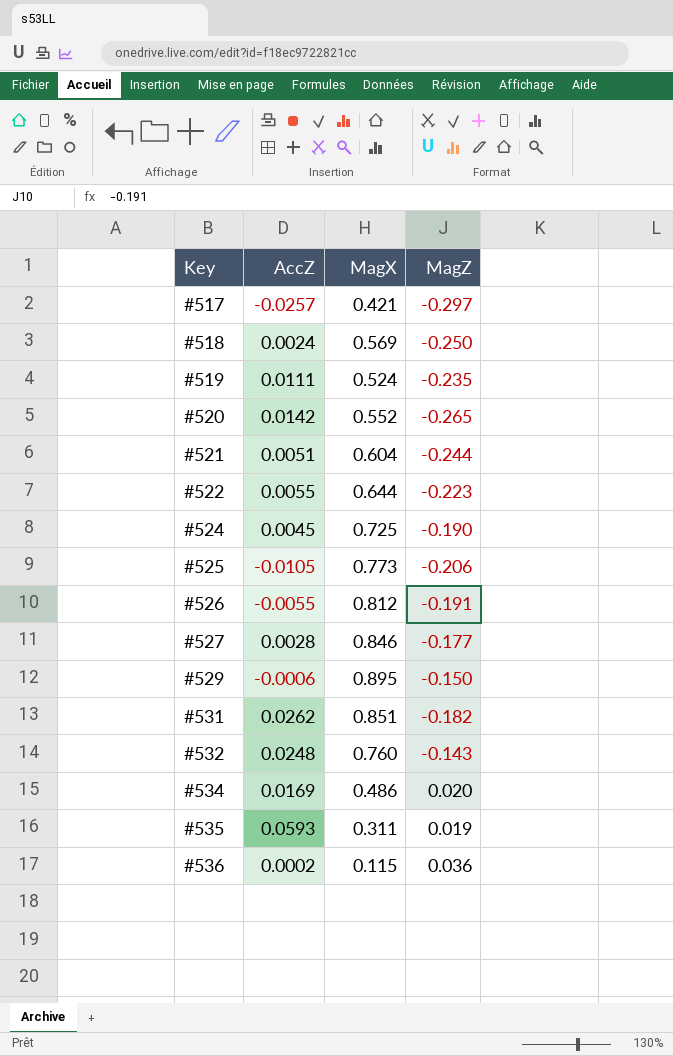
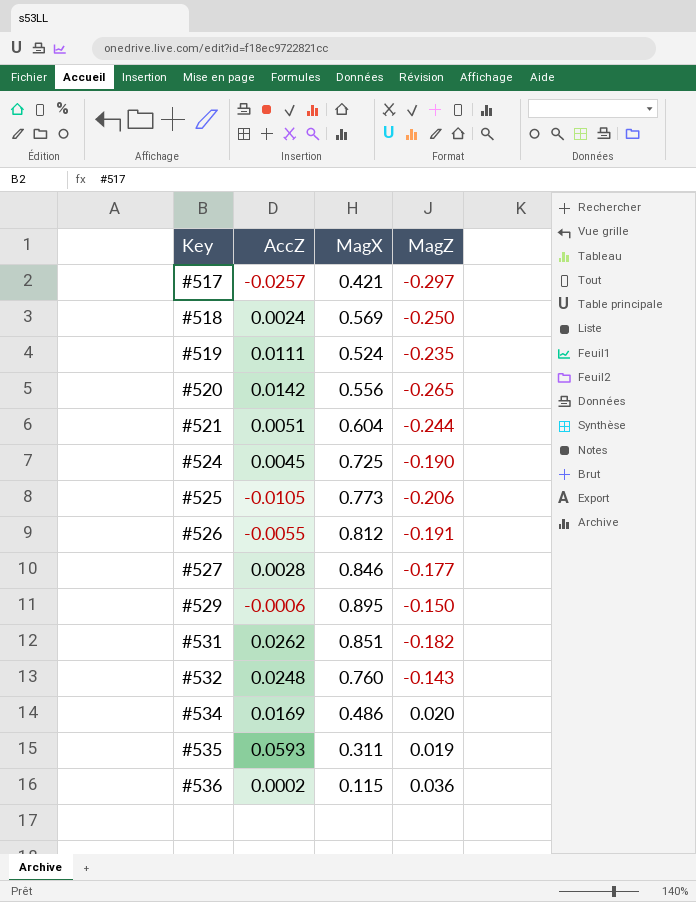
row #522: 0.0055 | 0.644 | -0.223 -> none
#520 | MagX: 0.552 -> 0.556

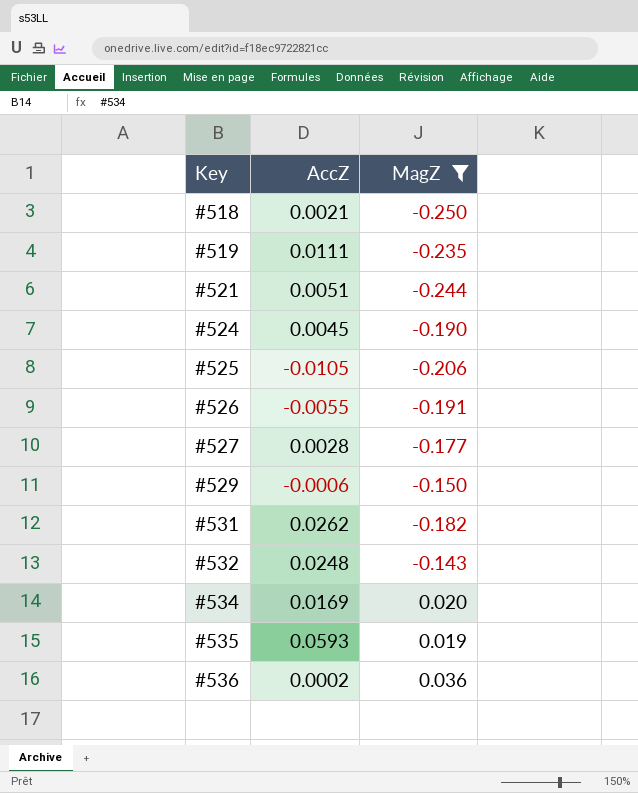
filter: none -> MagZ >= -0.250
column MagX | position: 3 -> none
#518 | AccZ: 0.0024 -> 0.0021

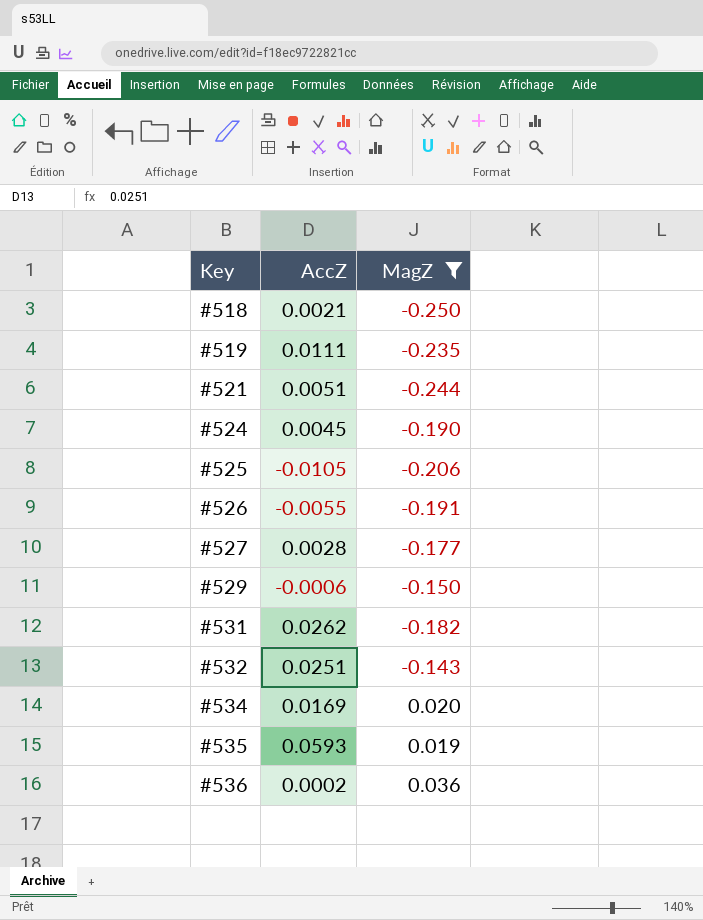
#532 | AccZ: 0.0248 -> 0.0251

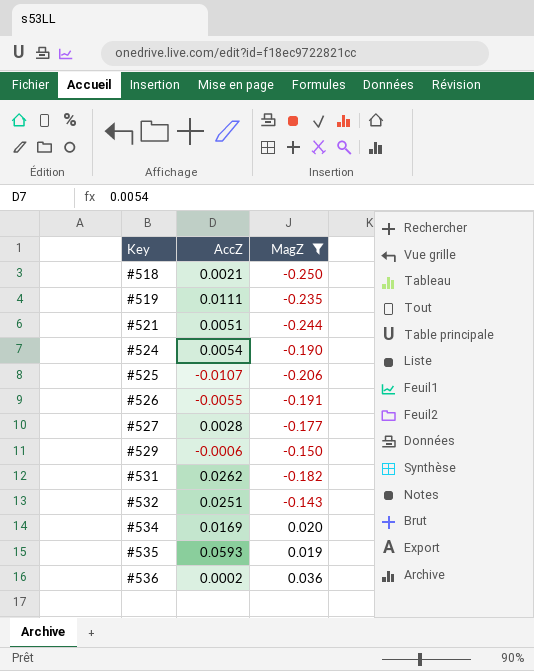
#524 | AccZ: 0.0045 -> 0.0054
#525 | AccZ: -0.0105 -> -0.0107

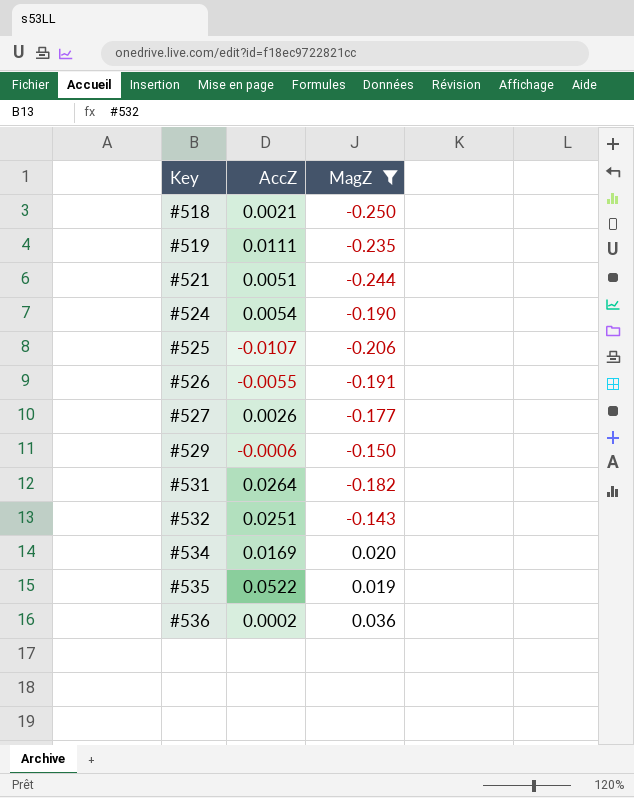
#527 | AccZ: 0.0028 -> 0.0026
#531 | AccZ: 0.0262 -> 0.0264
#535 | AccZ: 0.0593 -> 0.0522

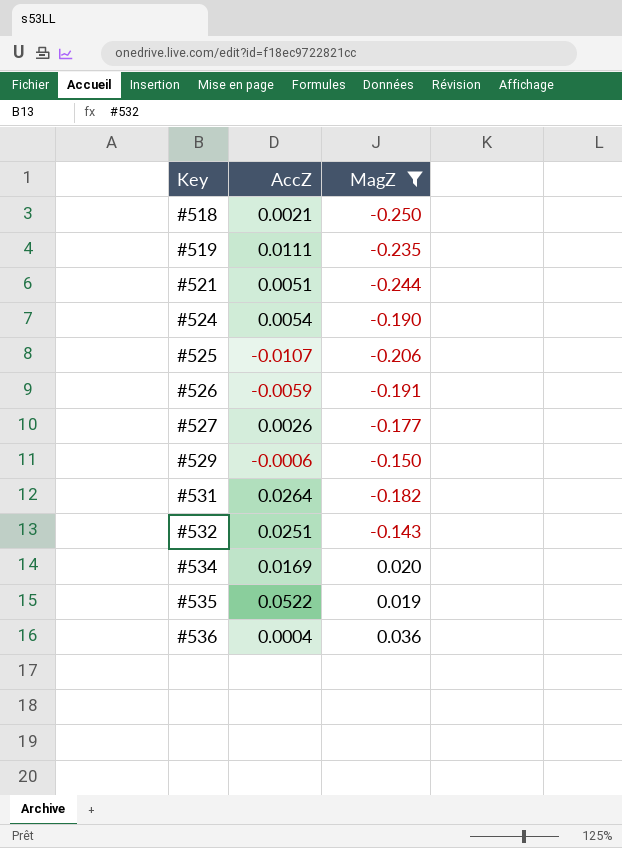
#526 | AccZ: -0.0055 -> -0.0059
#536 | AccZ: 0.0002 -> 0.0004

